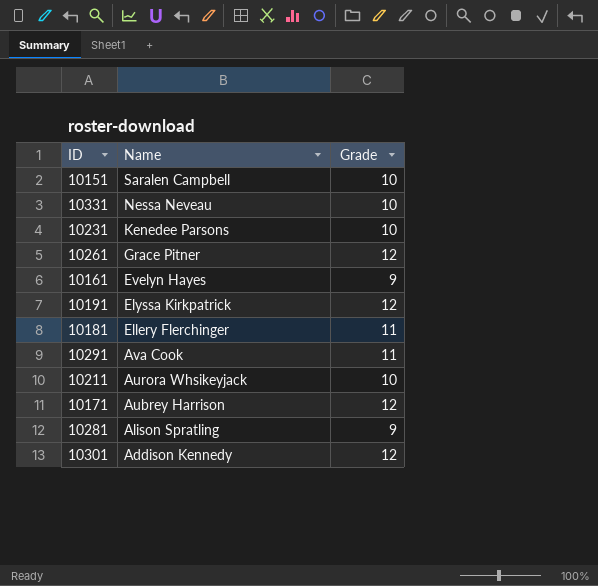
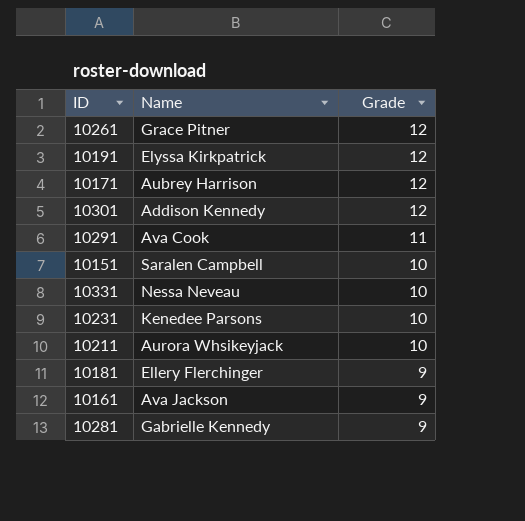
row order: Name descending -> Grade descending
10181 | Grade: 11 -> 9
10161 | Name: Evelyn Hayes -> Ava Jackson
10281 | Name: Alison Spratling -> Gabrielle Kennedy

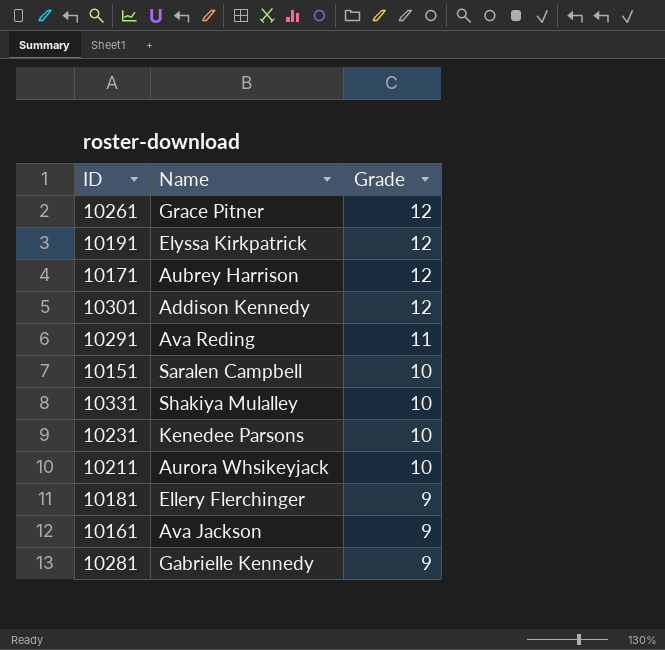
10291 | Name: Ava Cook -> Ava Reding
10331 | Name: Nessa Neveau -> Shakiya Mulalley

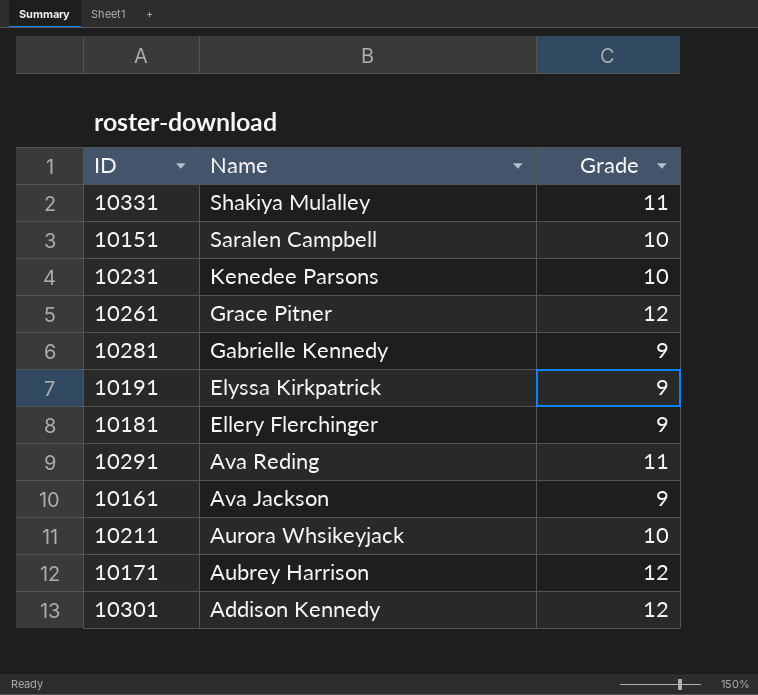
row order: Grade descending -> Name descending
10331 | Grade: 10 -> 11
10191 | Grade: 12 -> 9

